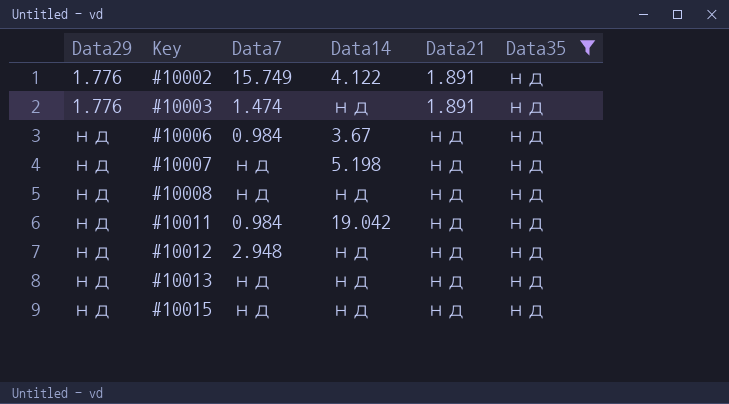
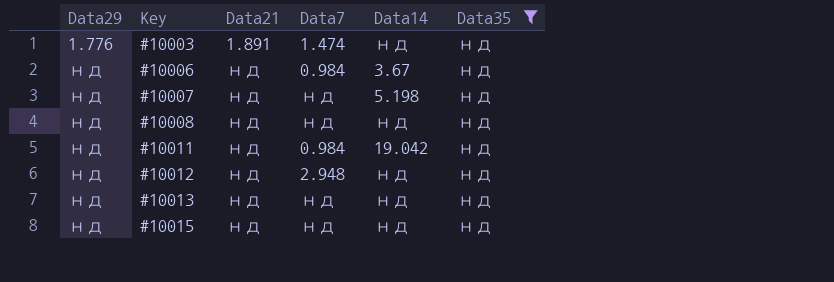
column Data21 | position: 5 -> 3
row #10002: 1.776 | 15.749 | 4.122 | 1.891 | нд -> none

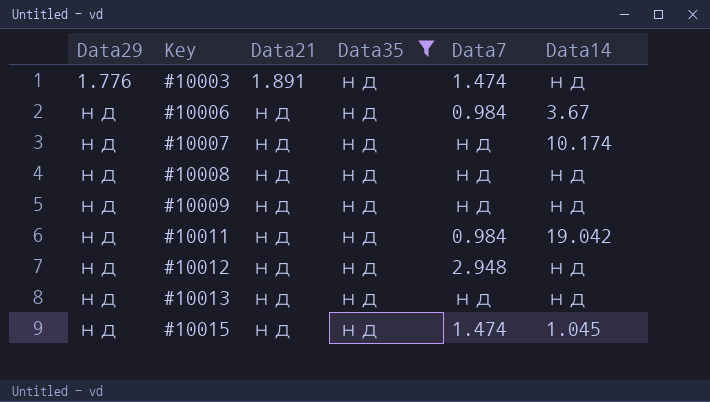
column Data35 | position: 6 -> 4
#10007 | Data14: 5.198 -> 10.174
row #10009: none -> нд | нд | нд | нд | нд
#10015 | Data7: нд -> 1.474
#10015 | Data14: нд -> 1.045

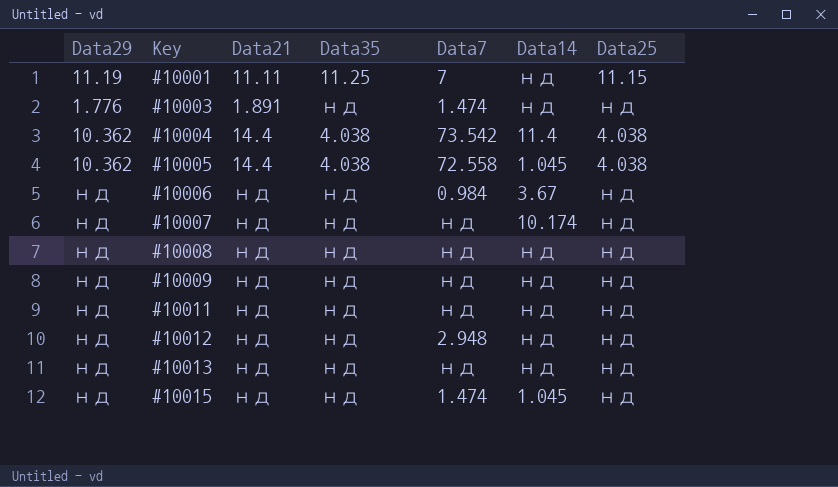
filter: Data35 = нд -> none
column Data25 | position: none -> 7
#10011 | Data7: 0.984 -> нд
#10011 | Data14: 19.042 -> нд

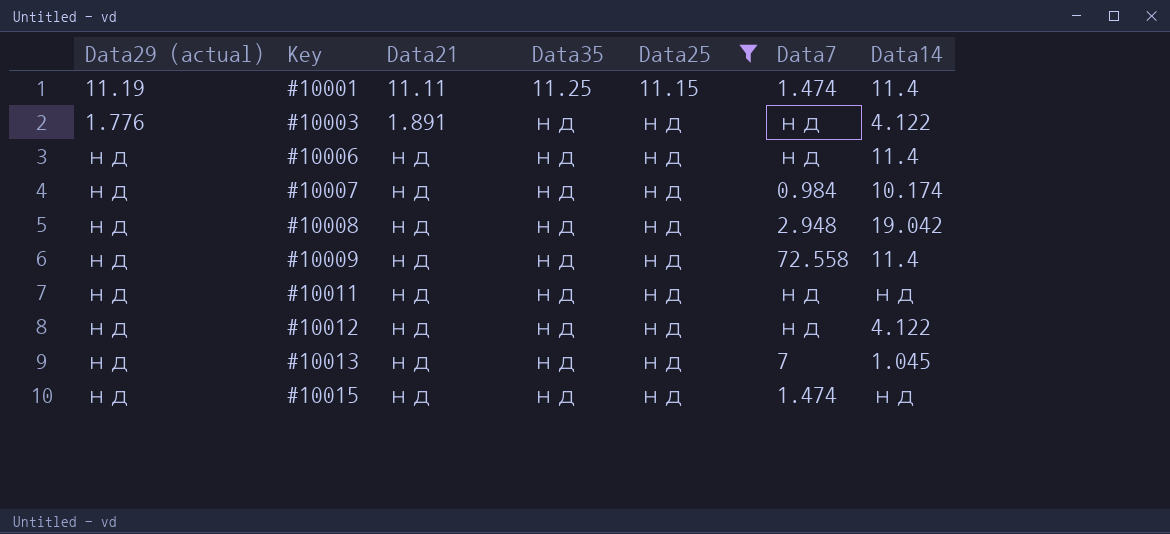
filter: none -> Data25 != 4.038
column name: Data29 -> Data29 (actual)
column Data25 | position: 7 -> 5
#10001 | Data7: 7 -> 1.474
#10001 | Data14: нд -> 11.4
#10003 | Data7: 1.474 -> нд
#10003 | Data14: нд -> 4.122
#10006 | Data7: 0.984 -> нд
#10006 | Data14: 3.67 -> 11.4
#10007 | Data7: нд -> 0.984
#10008 | Data7: нд -> 2.948
#10008 | Data14: нд -> 19.042
#10009 | Data7: нд -> 72.558
#10009 | Data14: нд -> 11.4
#10012 | Data7: 2.948 -> нд
#10012 | Data14: нд -> 4.122
#10013 | Data7: нд -> 7
#10013 | Data14: нд -> 1.045
#10015 | Data14: 1.045 -> нд

